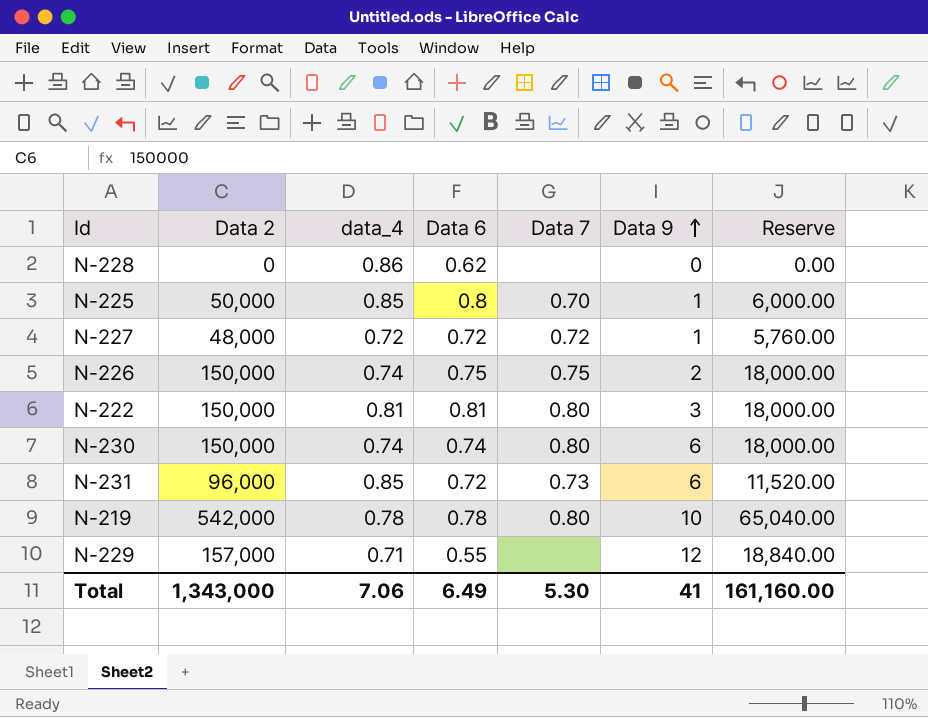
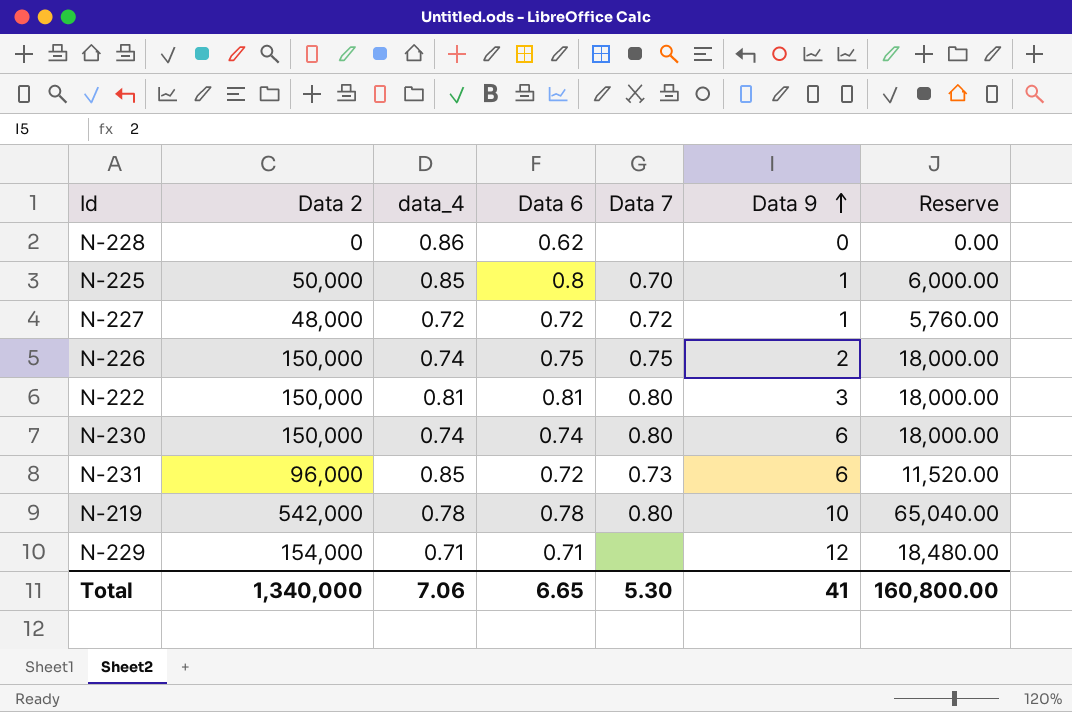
N-229 | Data 2: 157,000 -> 154,000
N-229 | Data 6: 0.55 -> 0.71
N-229 | Reserve: 18,840.00 -> 18,480.00
Total | Data 2: 1,343,000 -> 1,340,000
Total | Data 6: 6.49 -> 6.65
Total | Reserve: 161,160.00 -> 160,800.00

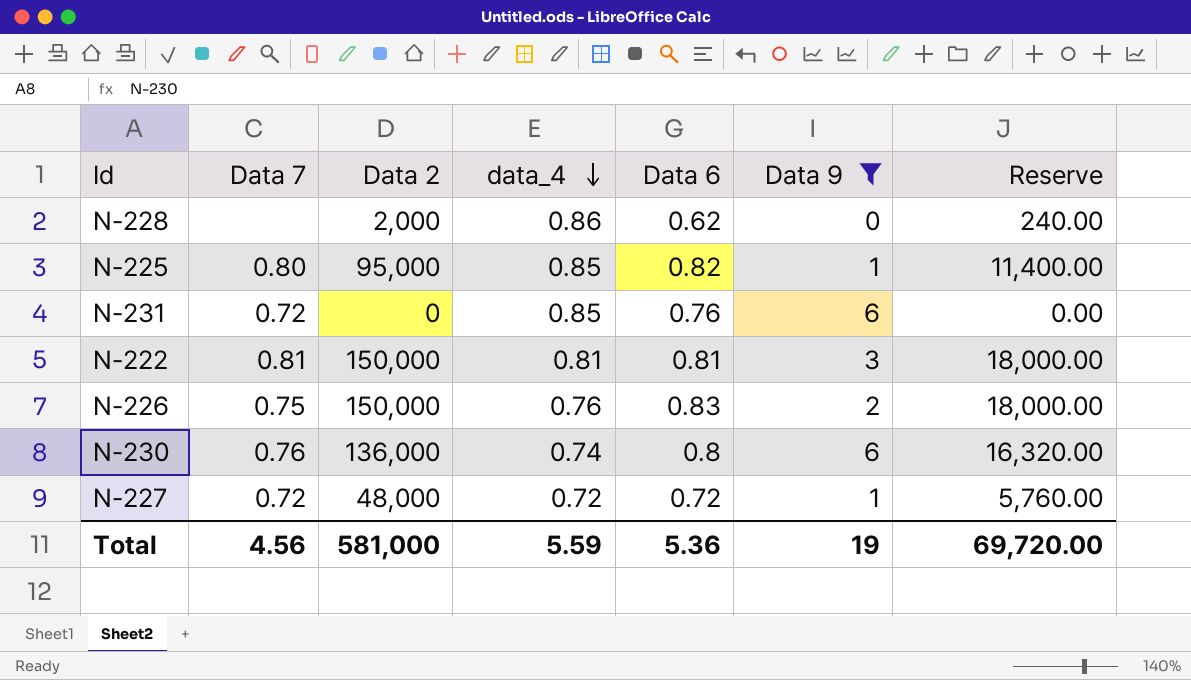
filter: none -> Data 9 <= 6
row order: Data 9 ascending -> data_4 descending
column Data 7 | position: 5 -> 2
N-228 | Data 2: 0 -> 2,000
N-228 | Reserve: 0.00 -> 240.00
N-225 | Data 7: 0.70 -> 0.80
N-225 | Data 2: 50,000 -> 95,000
N-225 | Data 6: 0.8 -> 0.82
N-225 | Reserve: 6,000.00 -> 11,400.00
N-231 | Data 7: 0.73 -> 0.72
N-231 | Data 2: 96,000 -> 0
N-231 | Data 6: 0.72 -> 0.76
N-231 | Reserve: 11,520.00 -> 0.00
N-222 | Data 7: 0.80 -> 0.81
N-226 | data_4: 0.74 -> 0.76
N-226 | Data 6: 0.75 -> 0.83
N-230 | Data 7: 0.80 -> 0.76
N-230 | Data 2: 150,000 -> 136,000
N-230 | Data 6: 0.74 -> 0.8
N-230 | Reserve: 18,000.00 -> 16,320.00
Total | Data 7: 5.30 -> 4.56
Total | Data 2: 1,340,000 -> 581,000
Total | data_4: 7.06 -> 5.59
Total | Data 6: 6.65 -> 5.36
Total | Data 9: 41 -> 19
Total | Reserve: 160,800.00 -> 69,720.00

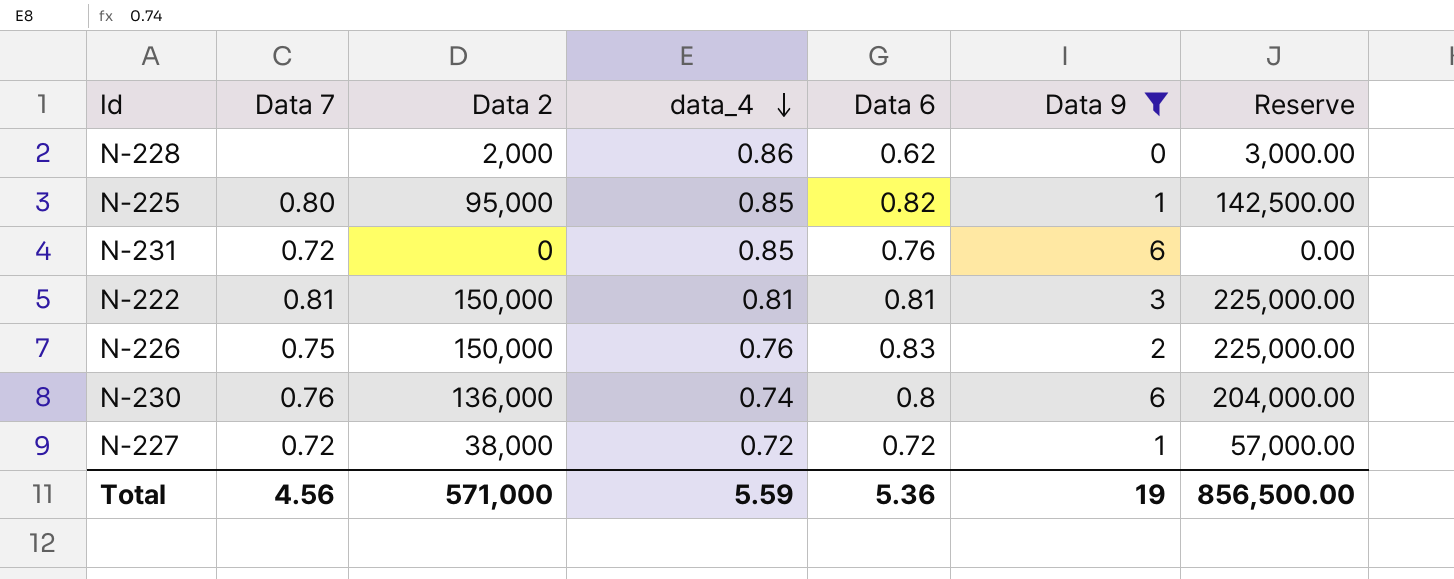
column Reserve | formula: [Data 2] * 0.12 -> [Data 2] * 1.5
N-227 | Data 2: 48,000 -> 38,000
Total | Data 2: 581,000 -> 571,000
Total | Reserve: 69,720.00 -> 856,500.00

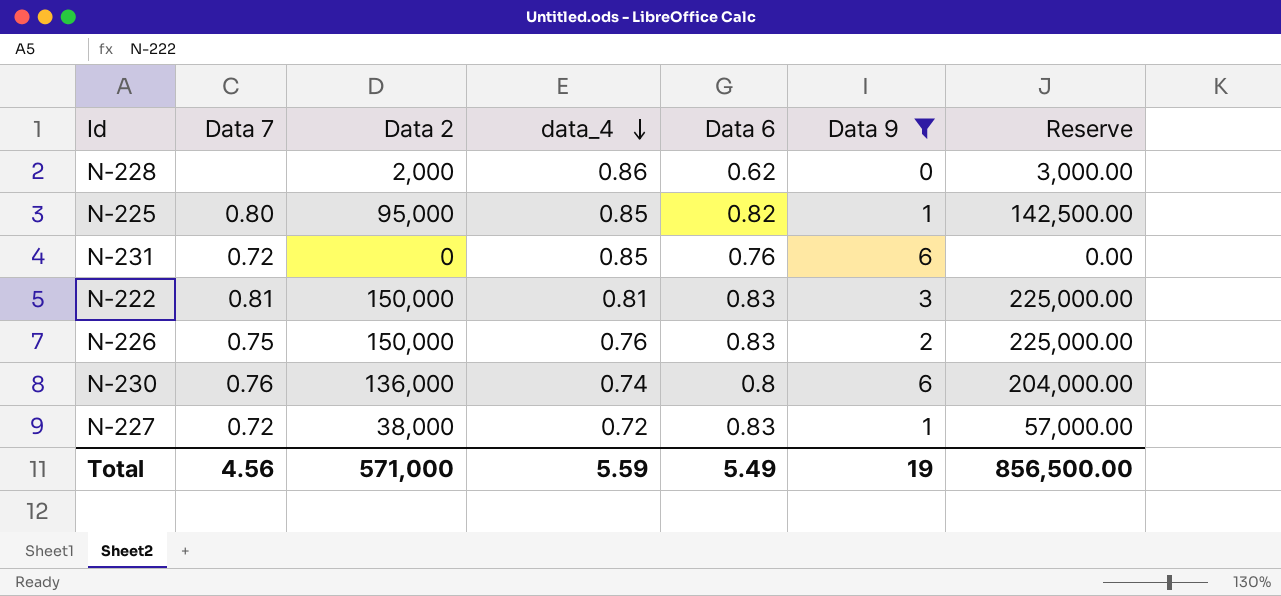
N-222 | Data 6: 0.81 -> 0.83
N-227 | Data 6: 0.72 -> 0.83
Total | Data 6: 5.36 -> 5.49

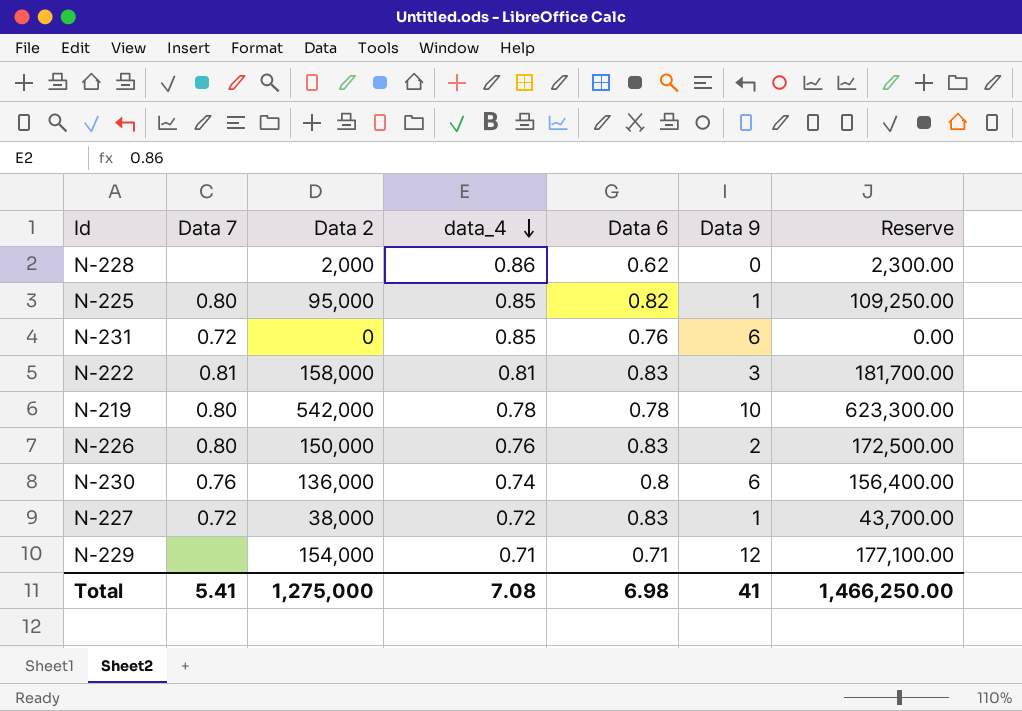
filter: Data 9 <= 6 -> none
column Reserve | formula: [Data 2] * 1.5 -> [Data 2] * 1.15
N-222 | Data 2: 150,000 -> 158,000
N-226 | Data 7: 0.75 -> 0.80
Total | Data 7: 4.56 -> 5.41
Total | Data 2: 571,000 -> 1,275,000
Total | data_4: 5.59 -> 7.08
Total | Data 6: 5.49 -> 6.98
Total | Data 9: 19 -> 41
Total | Reserve: 856,500.00 -> 1,466,250.00

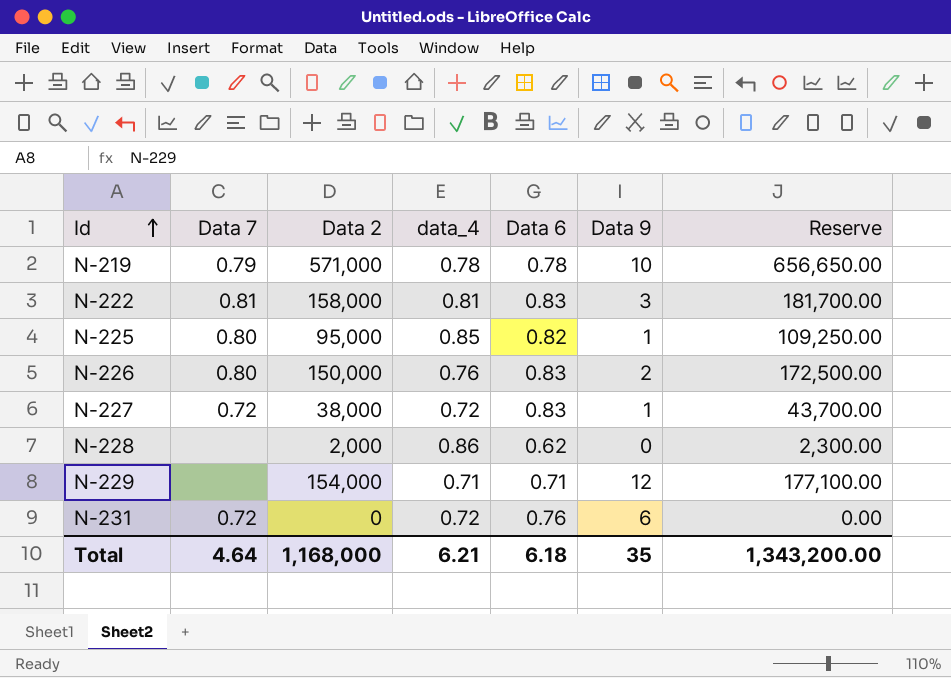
row order: data_4 descending -> Id ascending
row N-230: 0.76 | 136,000 | 0.74 | 0.8 | 6 | 156,400.00 -> none
N-219 | Data 7: 0.80 -> 0.79
N-219 | Data 2: 542,000 -> 571,000
N-219 | Reserve: 623,300.00 -> 656,650.00
N-231 | data_4: 0.85 -> 0.72
Total | Data 7: 5.41 -> 4.64
Total | Data 2: 1,275,000 -> 1,168,000
Total | data_4: 7.08 -> 6.21
Total | Data 6: 6.98 -> 6.18
Total | Data 9: 41 -> 35
Total | Reserve: 1,466,250.00 -> 1,343,200.00

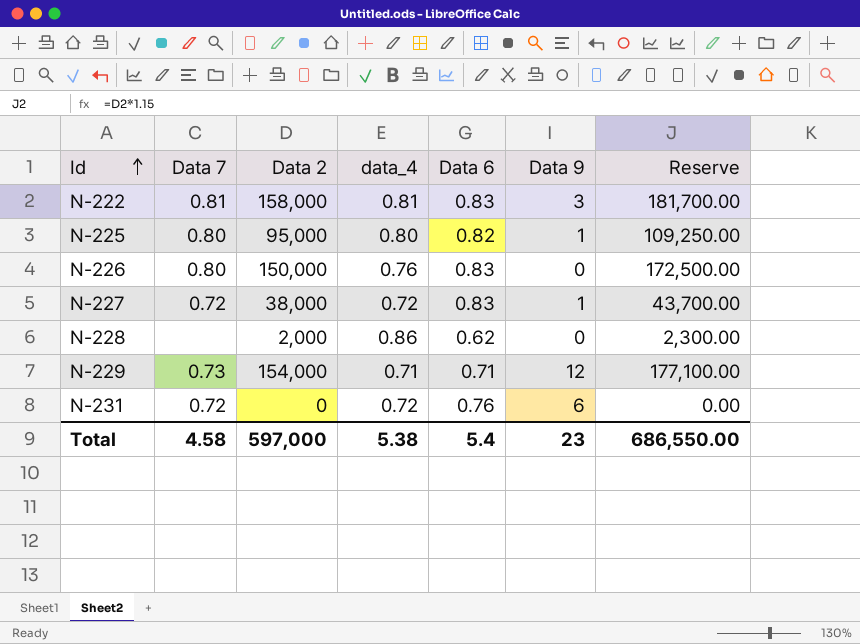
row N-219: 0.79 | 571,000 | 0.78 | 0.78 | 10 | 656,650.00 -> none
N-225 | data_4: 0.85 -> 0.80
N-226 | Data 9: 2 -> 0
N-229 | Data 7: none -> 0.73
Total | Data 7: 4.64 -> 4.58
Total | Data 2: 1,168,000 -> 597,000
Total | data_4: 6.21 -> 5.38
Total | Data 6: 6.18 -> 5.4
Total | Data 9: 35 -> 23
Total | Reserve: 1,343,200.00 -> 686,550.00

